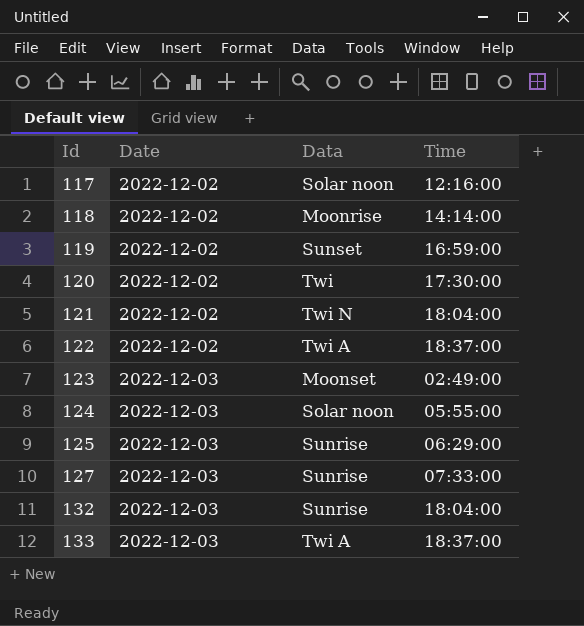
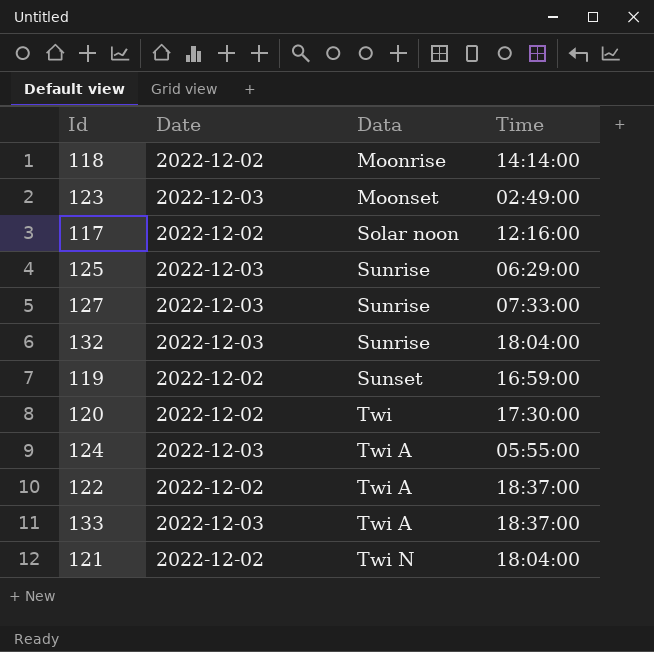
row order: Id ascending -> Data ascending
124 | Data: Solar noon -> Twi A

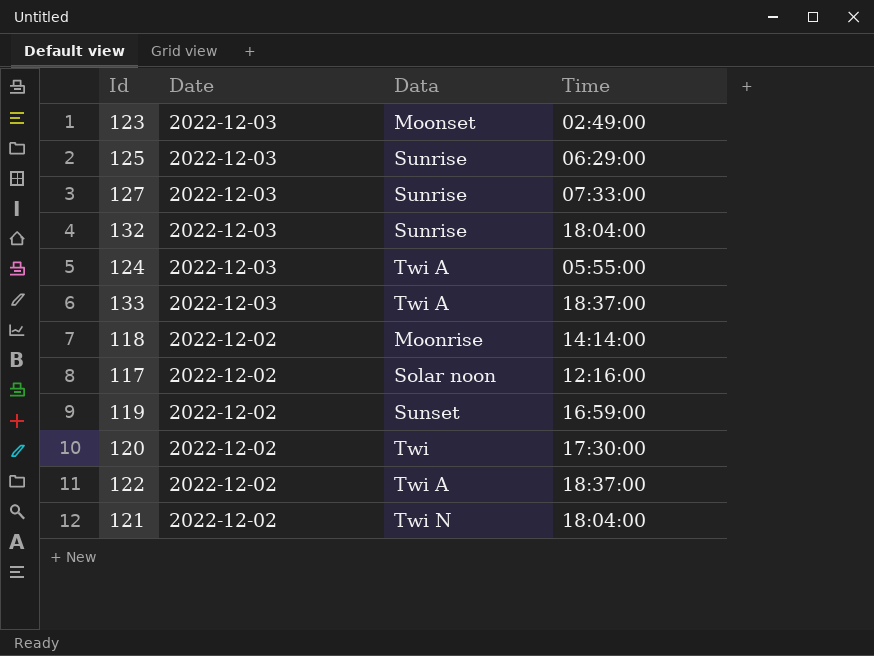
row order: Data ascending -> Date descending

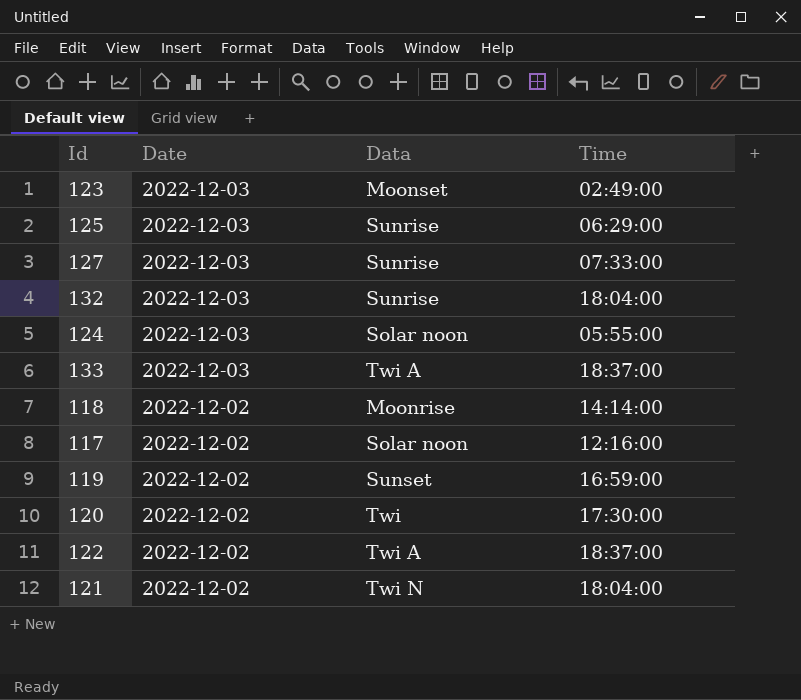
124 | Data: Twi A -> Solar noon

